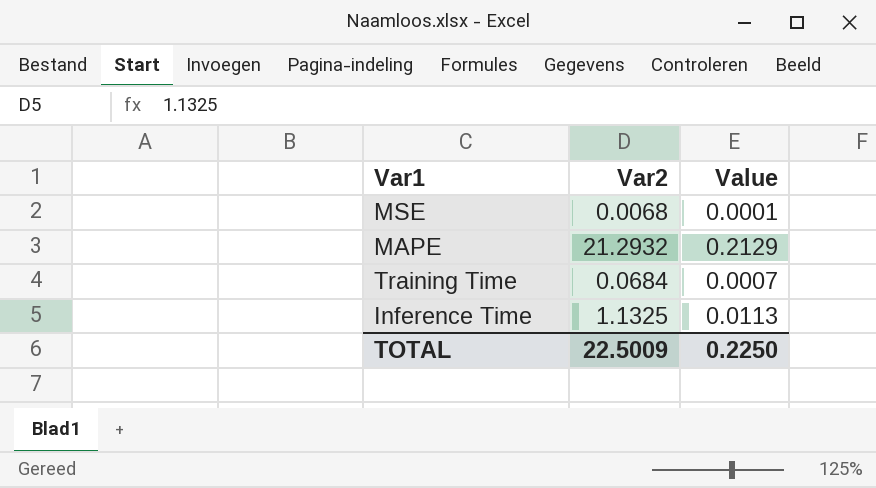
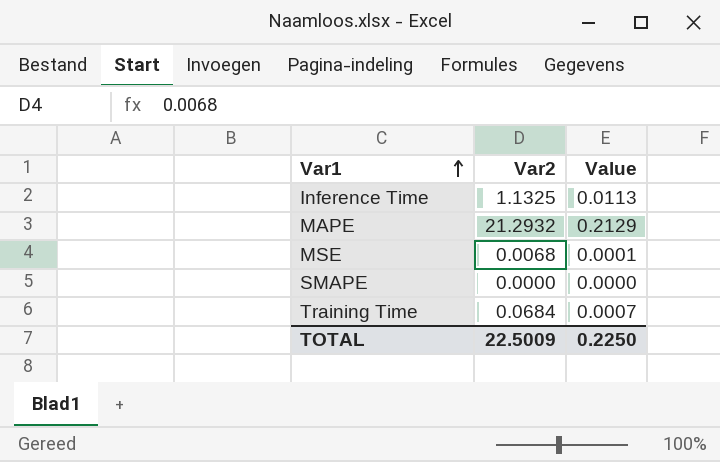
row order: none -> Var1 ascending
row SMAPE: none -> 0.0000 | 0.0000

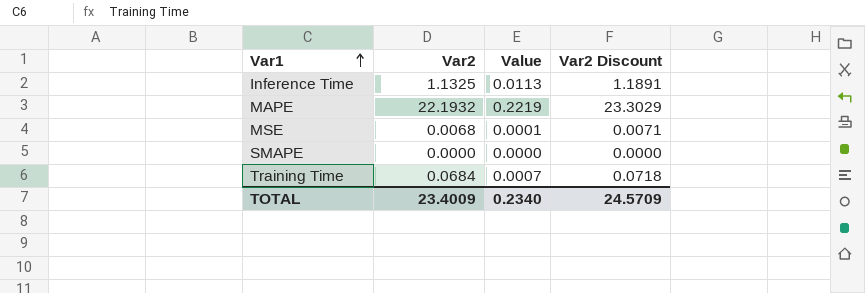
column Var2 Discount | formula: none -> [Var2] * 1.05
MAPE | Var2: 21.2932 -> 22.1932
MAPE | Value: 0.2129 -> 0.2219
TOTAL | Var2: 22.5009 -> 23.4009
TOTAL | Value: 0.2250 -> 0.2340

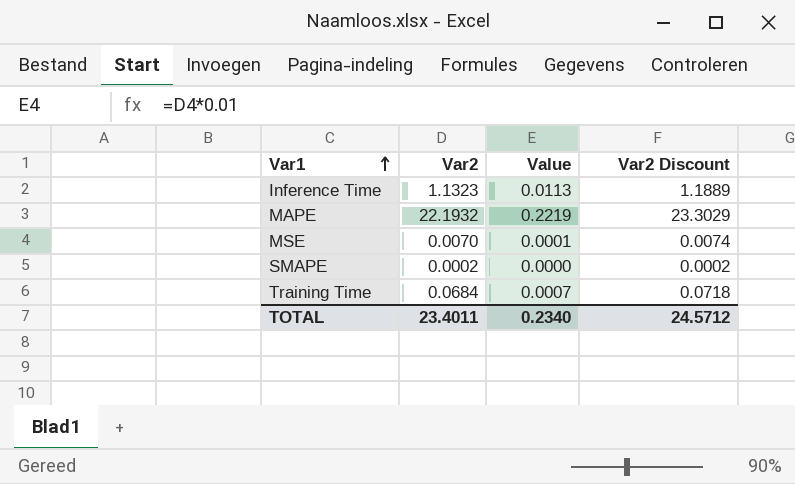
Inference Time | Var2: 1.1325 -> 1.1323
Inference Time | Var2 Discount: 1.1891 -> 1.1889
MSE | Var2: 0.0068 -> 0.0070
MSE | Var2 Discount: 0.0071 -> 0.0074
SMAPE | Var2: 0.0000 -> 0.0002
SMAPE | Var2 Discount: 0.0000 -> 0.0002
TOTAL | Var2: 23.4009 -> 23.4011
TOTAL | Var2 Discount: 24.5709 -> 24.5712

